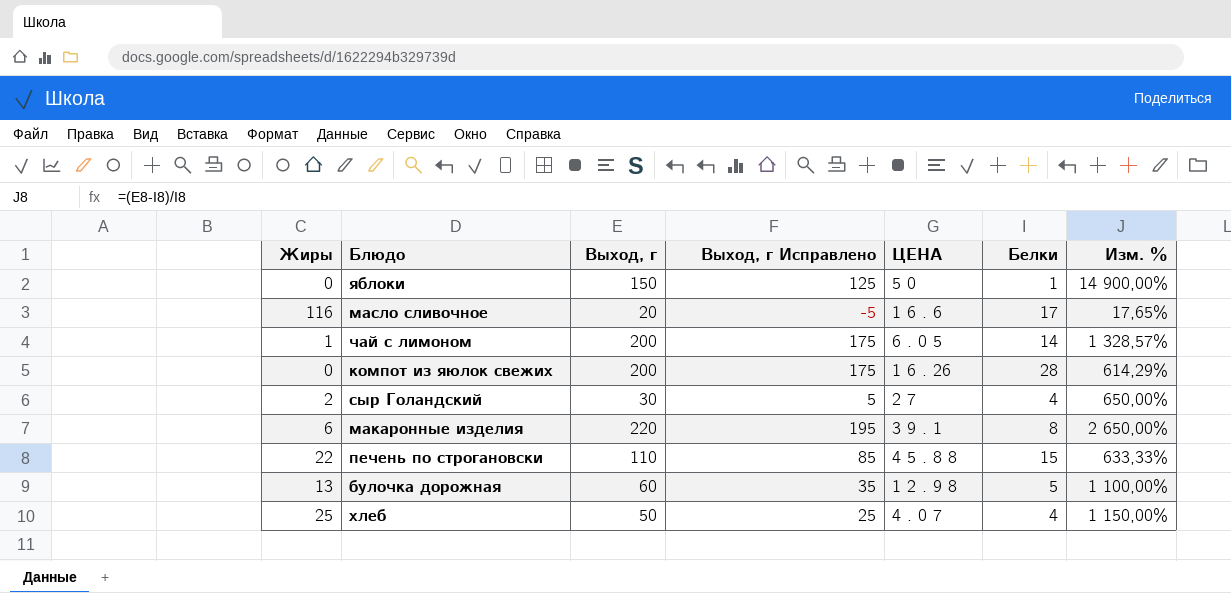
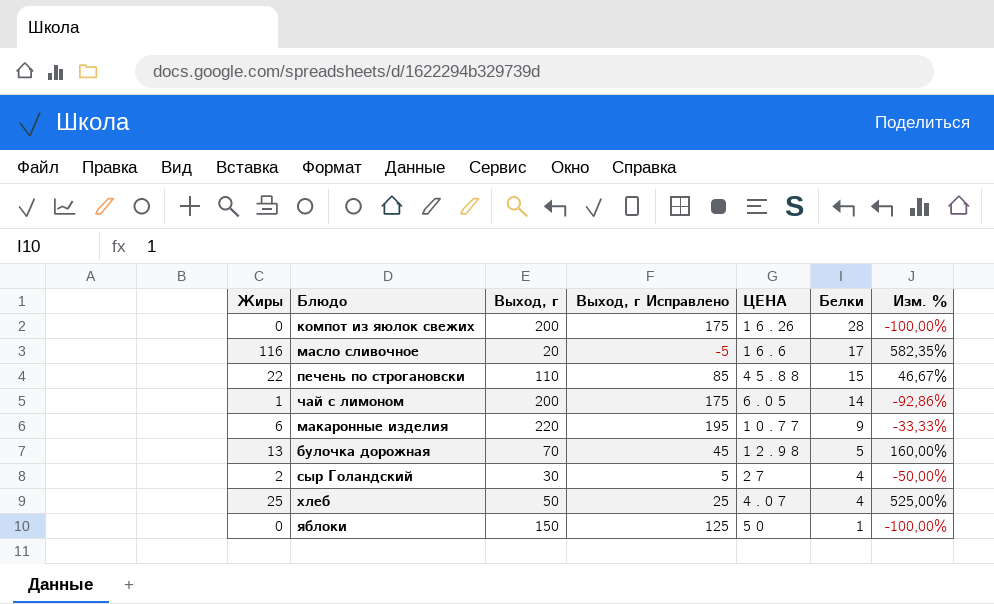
row order: none -> Белки descending
column Изм. % | formula: ([Выход, г] - [Белки]) / [Белки] -> ([Жиры] - [Белки]) / [Белки]
макаронные изделия | ЦЕНА: 3 9 . 1 -> 1 0 . 7 7
макаронные изделия | Белки: 8 -> 9
булочка дорожная | Выход, г: 60 -> 70
булочка дорожная | Выход, г Исправлено: 35 -> 45

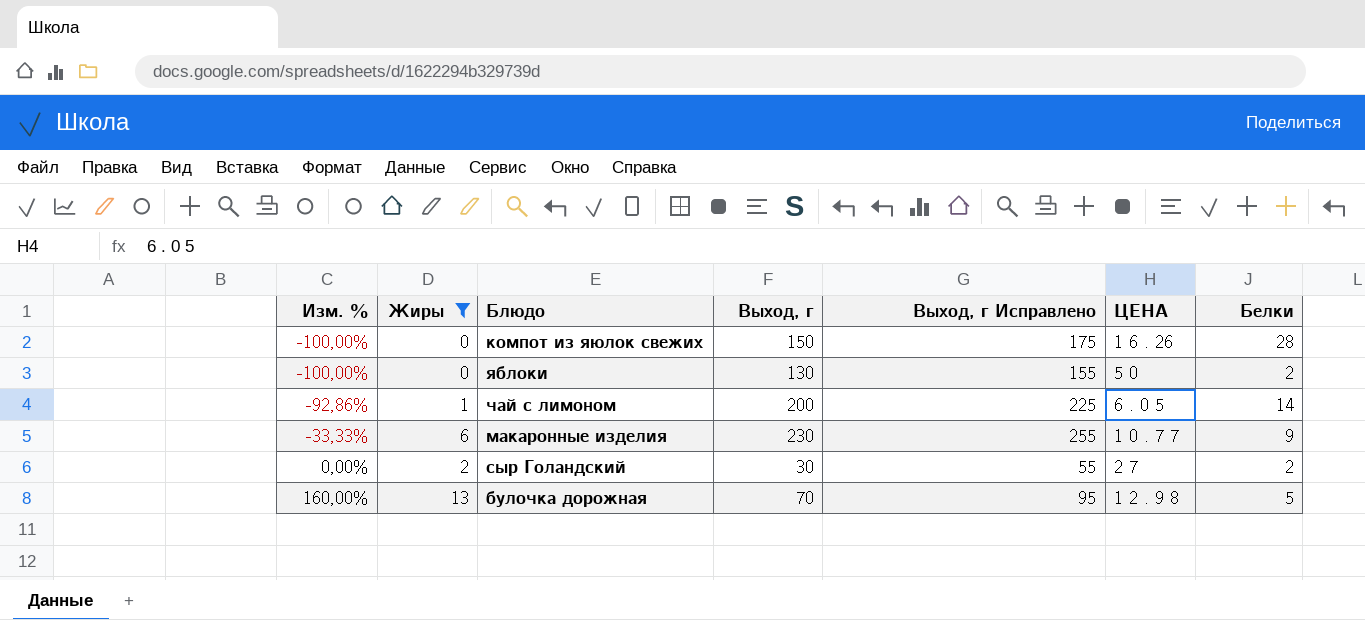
filter: none -> Жиры <= 13
row order: Белки descending -> Изм. % ascending
column Изм. % | position: 7 -> 1
column Выход, г Исправлено | formula: [Выход, г] - 25 -> [Выход, г] + 25
компот из яюлок свежих | Выход, г: 200 -> 150
яблоки | Выход, г: 150 -> 130
яблоки | Белки: 1 -> 2
макаронные изделия | Выход, г: 220 -> 230
сыр Голандский | Изм. %: -50,00% -> 0,00%
сыр Голандский | Белки: 4 -> 2

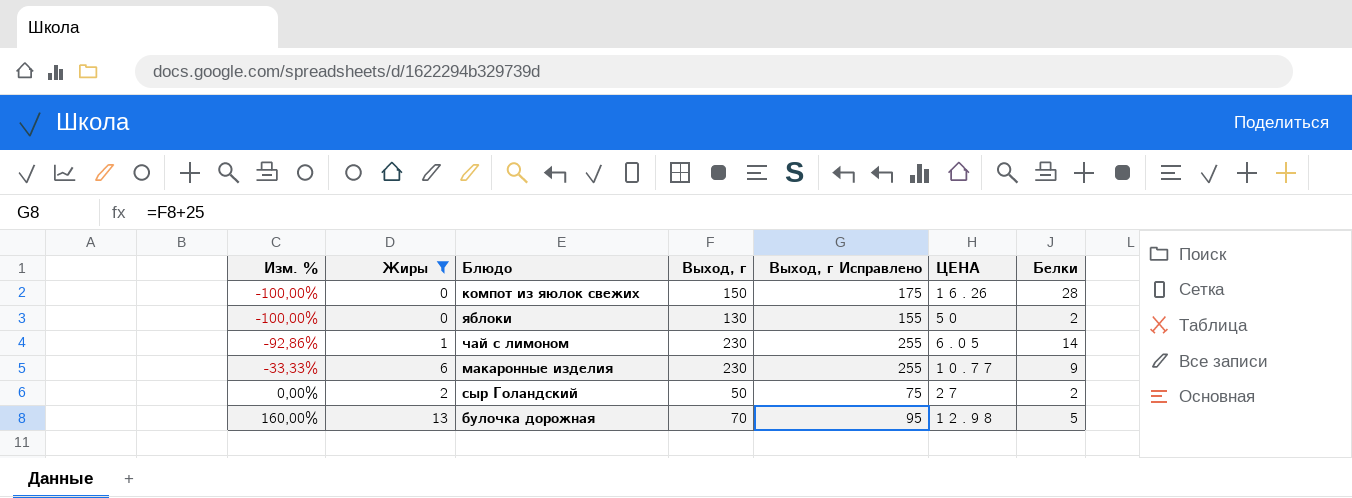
чай с лимоном | Выход, г: 200 -> 230
чай с лимоном | Выход, г Исправлено: 225 -> 255
сыр Голандский | Выход, г: 30 -> 50
сыр Голандский | Выход, г Исправлено: 55 -> 75

